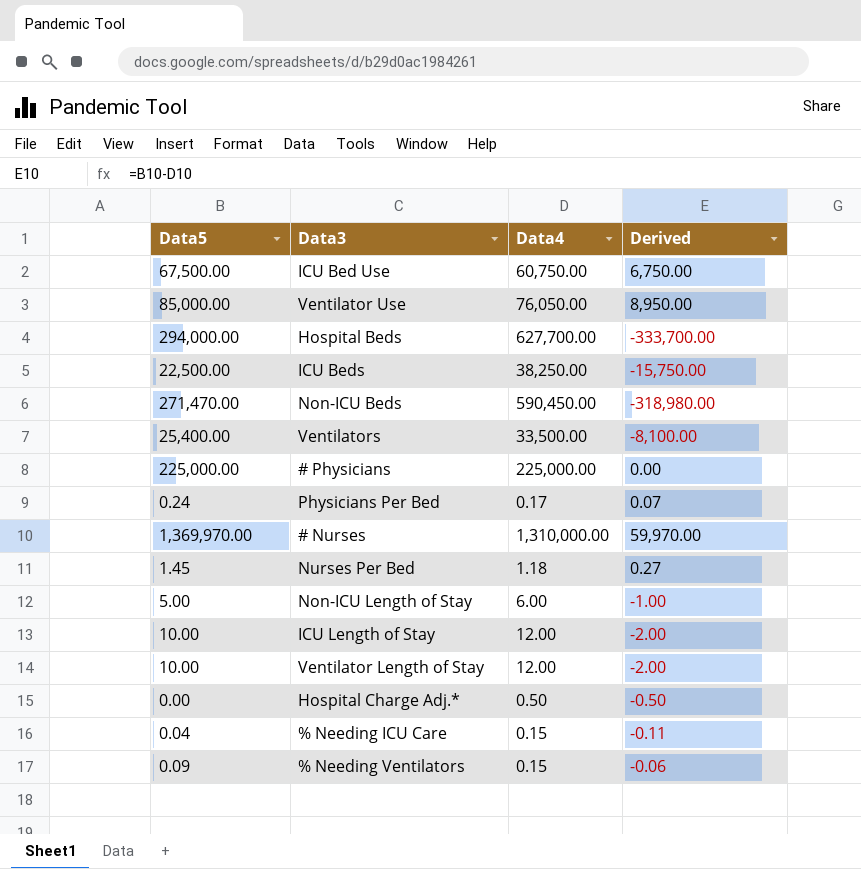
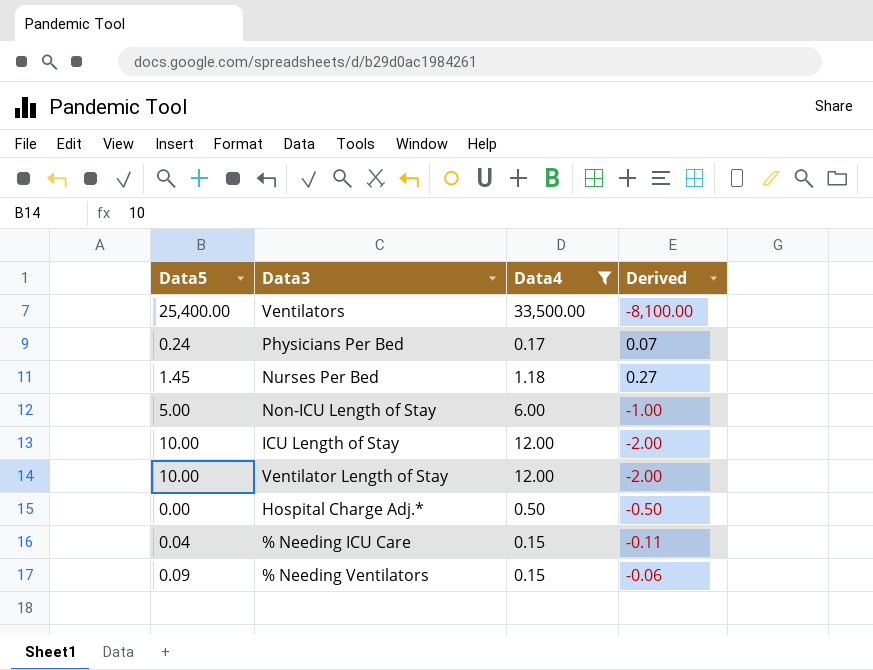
filter: none -> Data4 <= 33,500.00

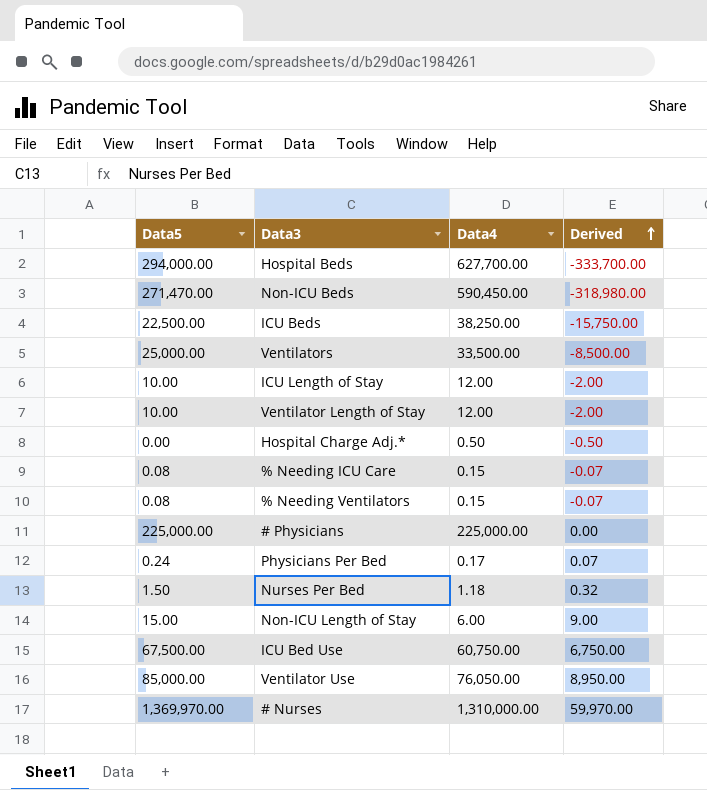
filter: Data4 <= 33,500.00 -> none
row order: none -> Derived ascending
Ventilators | Data5: 25,400.00 -> 25,000.00
Ventilators | Derived: -8,100.00 -> -8,500.00
% Needing ICU Care | Data5: 0.04 -> 0.08
% Needing ICU Care | Derived: -0.11 -> -0.07
% Needing Ventilators | Data5: 0.09 -> 0.08
% Needing Ventilators | Derived: -0.06 -> -0.07
Nurses Per Bed | Data5: 1.45 -> 1.50
Nurses Per Bed | Derived: 0.27 -> 0.32
Non-ICU Length of Stay | Data5: 5.00 -> 15.00
Non-ICU Length of Stay | Derived: -1.00 -> 9.00

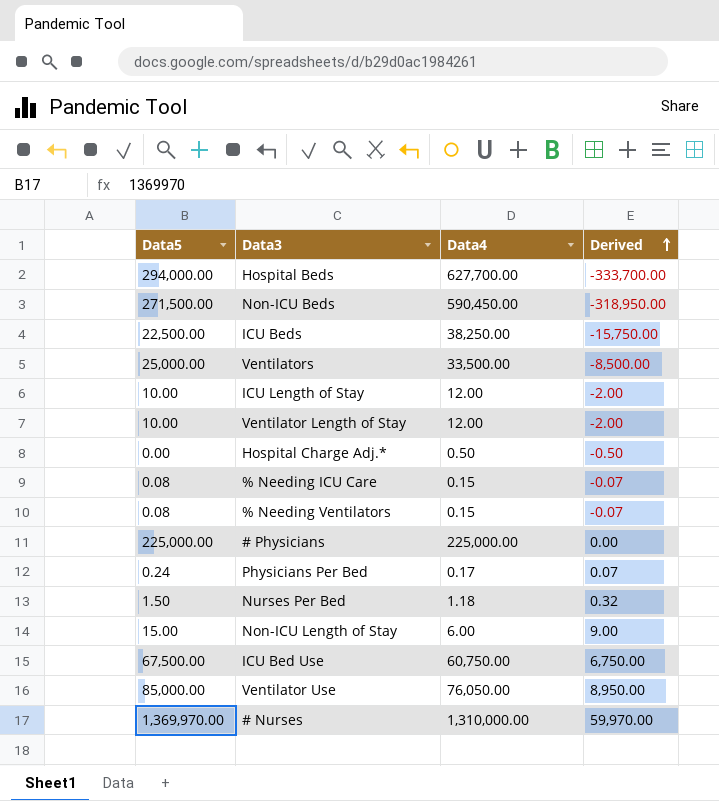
Non-ICU Beds | Data5: 271,470.00 -> 271,500.00
Non-ICU Beds | Derived: -318,980.00 -> -318,950.00

